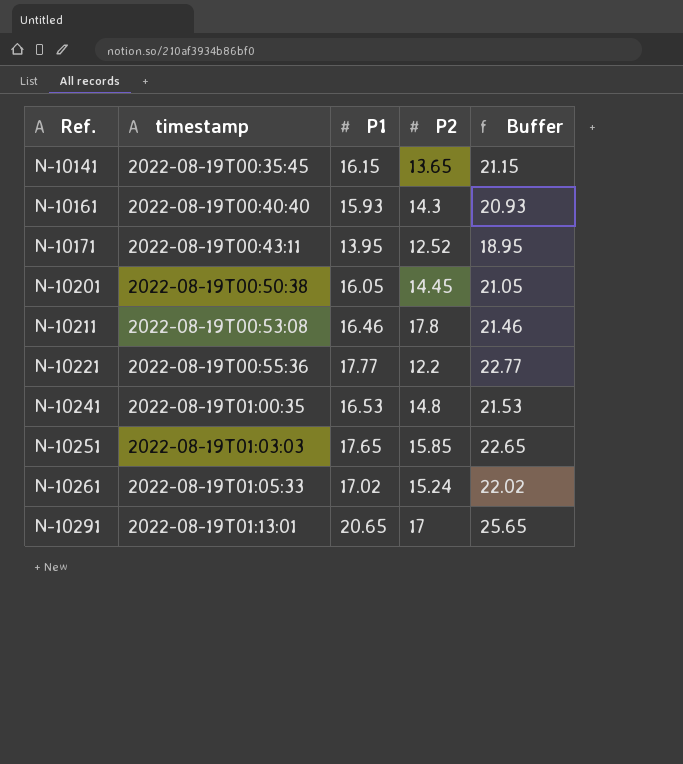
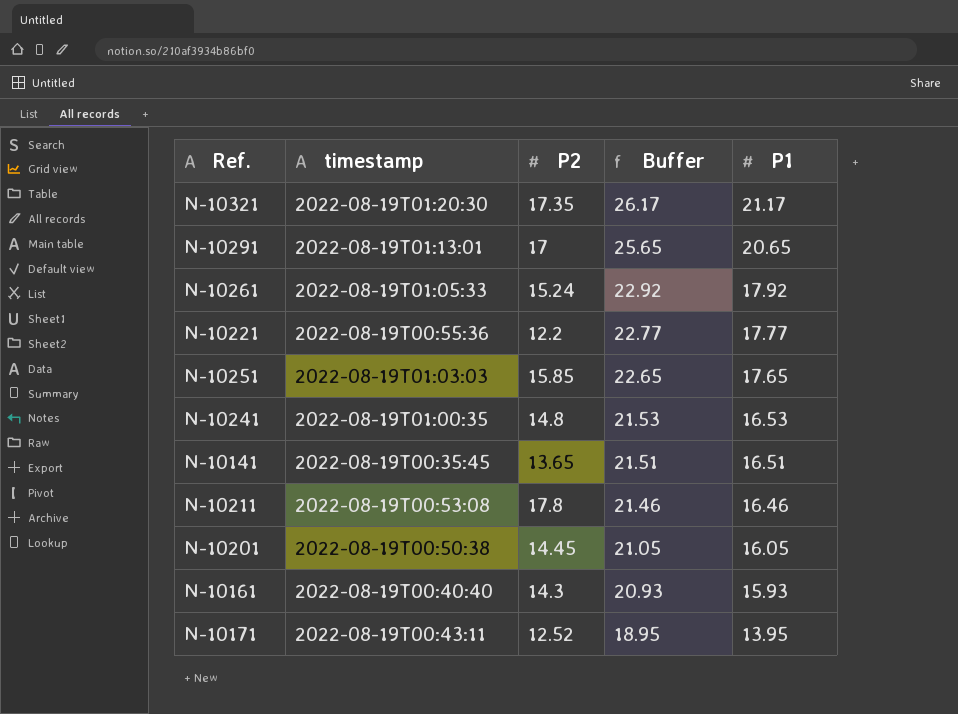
row order: Ref. ascending -> Buffer descending
column P1 | position: 3 -> 5
row N-10321: none -> 2022-08-19T01:20:30 | 17.35 | 26.17 | 21.17
N-10261 | Buffer: 22.02 -> 22.92
N-10261 | P1: 17.02 -> 17.92
N-10141 | Buffer: 21.15 -> 21.51
N-10141 | P1: 16.15 -> 16.51

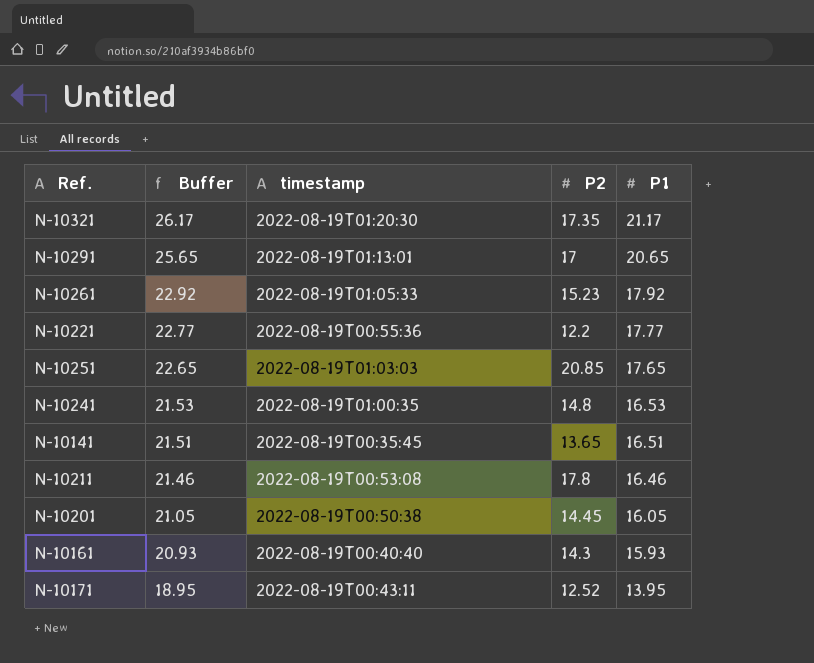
column Buffer | position: 4 -> 2
N-10261 | P2: 15.24 -> 15.23
N-10251 | P2: 15.85 -> 20.85

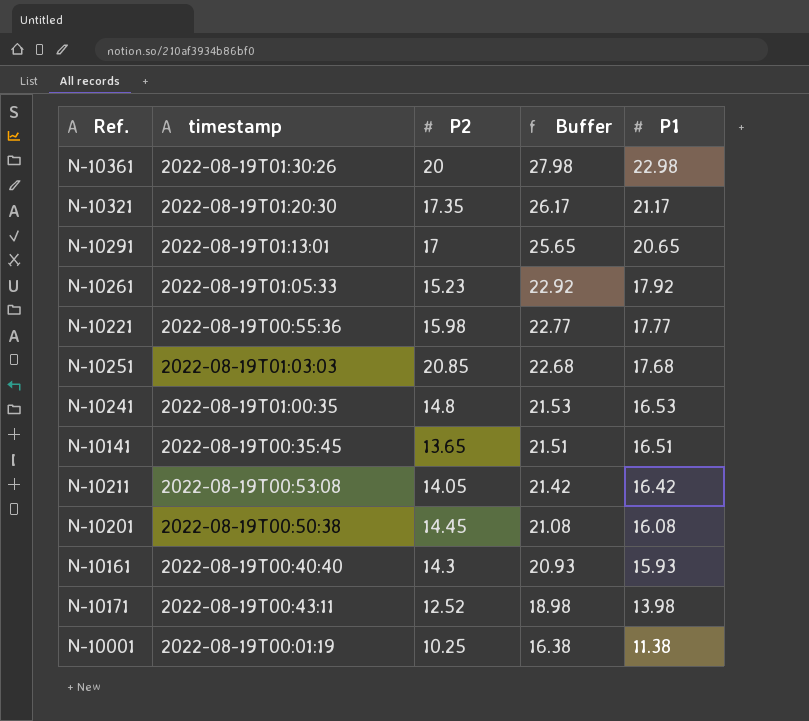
column Buffer | position: 2 -> 4
row N-10361: none -> 2022-08-19T01:30:26 | 20 | 27.98 | 22.98
N-10221 | P2: 12.2 -> 15.98
N-10251 | Buffer: 22.65 -> 22.68
N-10251 | P1: 17.65 -> 17.68
N-10211 | P2: 17.8 -> 14.05
N-10211 | Buffer: 21.46 -> 21.42
N-10211 | P1: 16.46 -> 16.42
N-10201 | Buffer: 21.05 -> 21.08
N-10201 | P1: 16.05 -> 16.08
N-10171 | Buffer: 18.95 -> 18.98
N-10171 | P1: 13.95 -> 13.98
row N-10001: none -> 2022-08-19T00:01:19 | 10.25 | 16.38 | 11.38

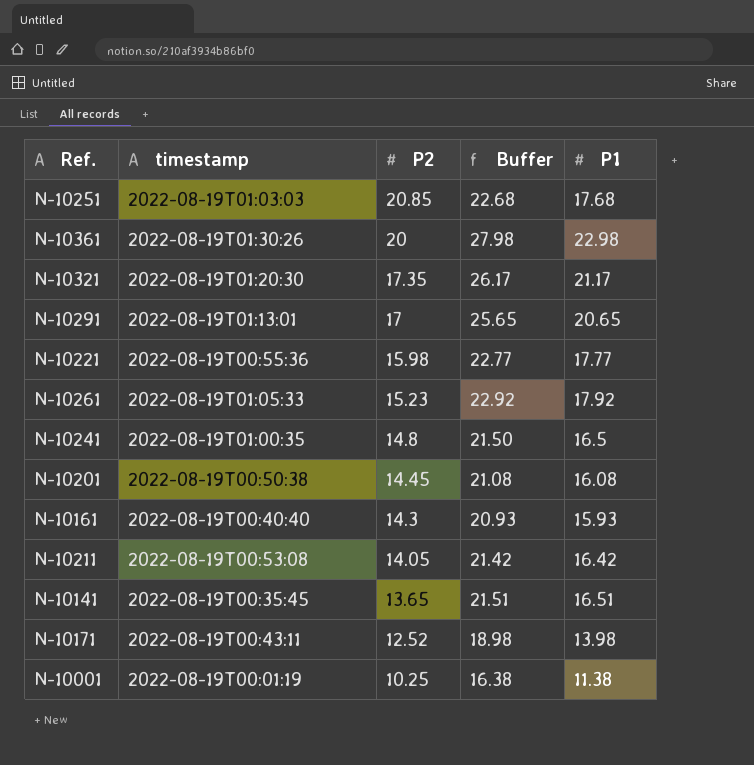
row order: Buffer descending -> P2 descending
N-10241 | Buffer: 21.53 -> 21.50
N-10241 | P1: 16.53 -> 16.5

